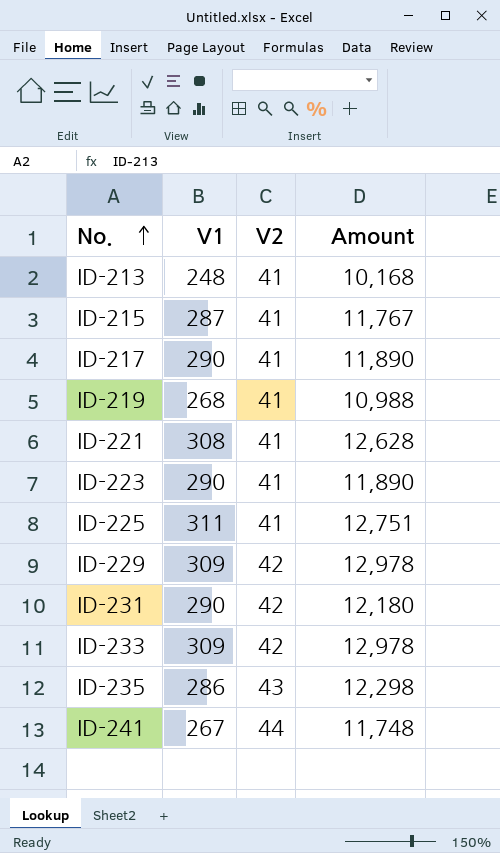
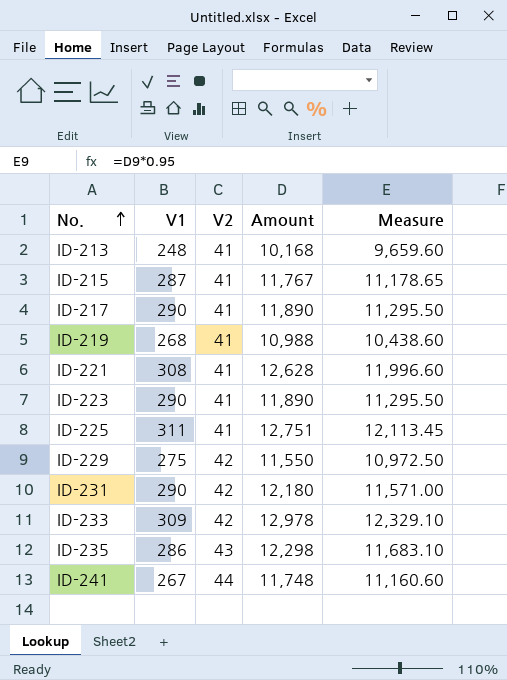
column Measure | formula: none -> [Amount] * 0.95
ID-229 | V1: 309 -> 275
ID-229 | Amount: 12,978 -> 11,550

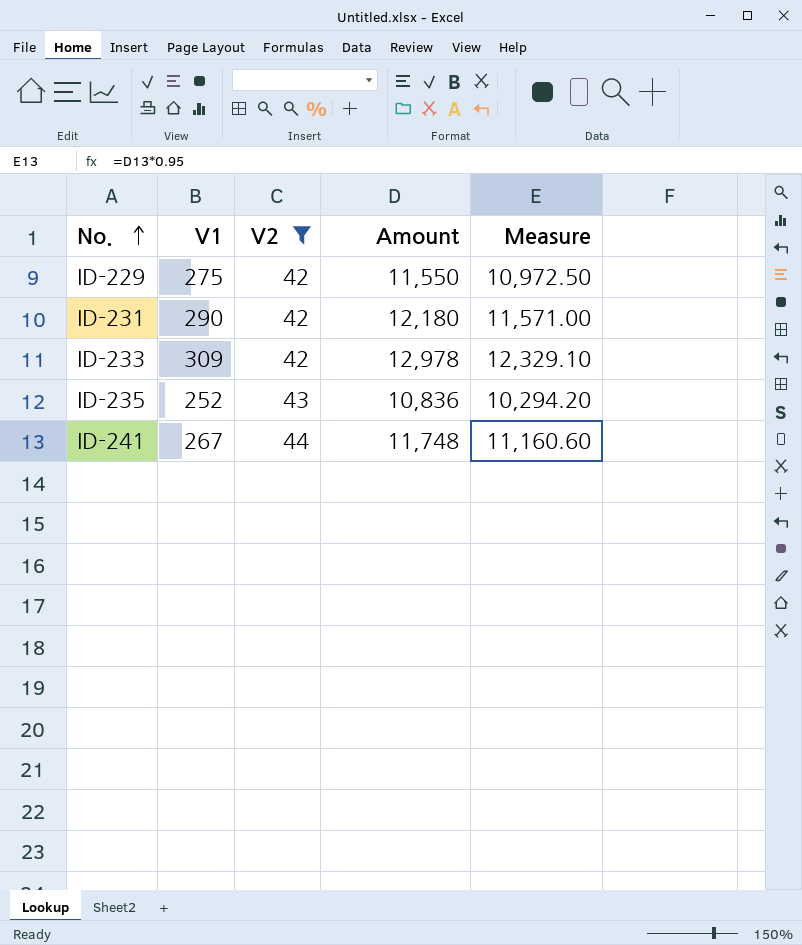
filter: none -> V2 != 41
ID-235 | V1: 286 -> 252
ID-235 | Amount: 12,298 -> 10,836
ID-235 | Measure: 11,683.10 -> 10,294.20

